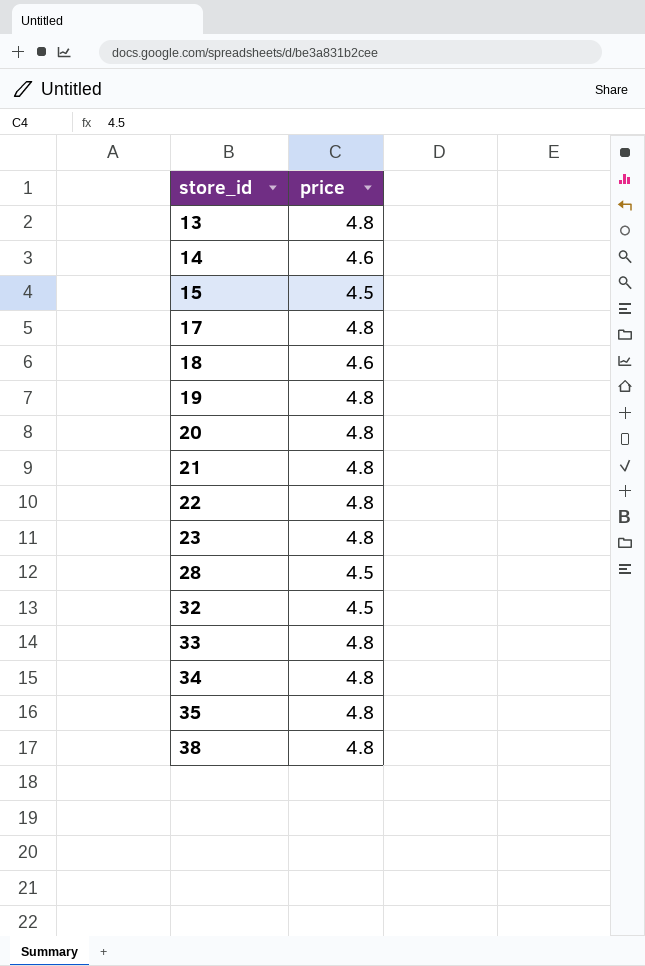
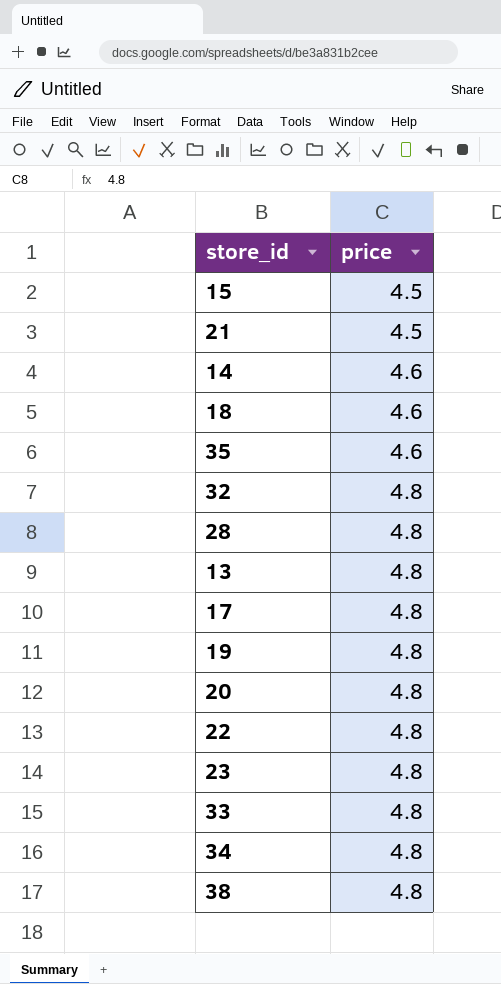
row order: store_id ascending -> price ascending
21 | price: 4.8 -> 4.5
35 | price: 4.8 -> 4.6
32 | price: 4.5 -> 4.8
28 | price: 4.5 -> 4.8

